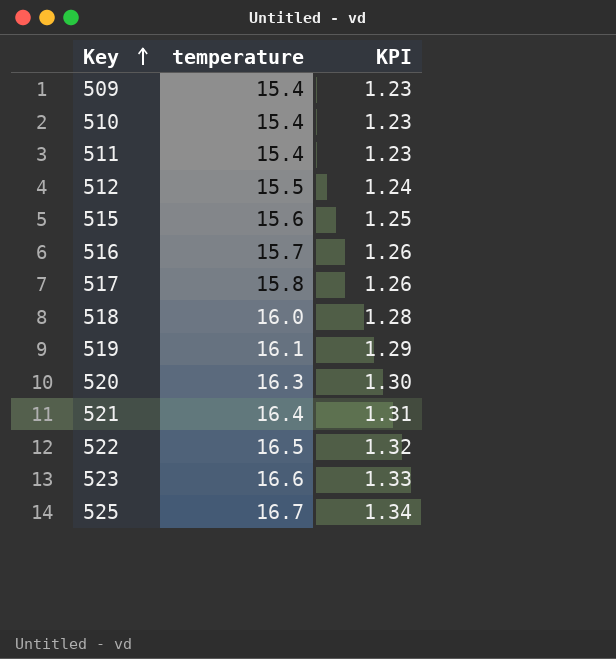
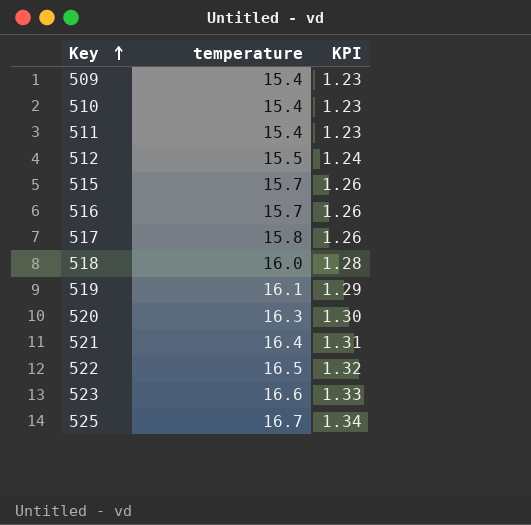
515 | temperature: 15.6 -> 15.7
515 | KPI: 1.25 -> 1.26

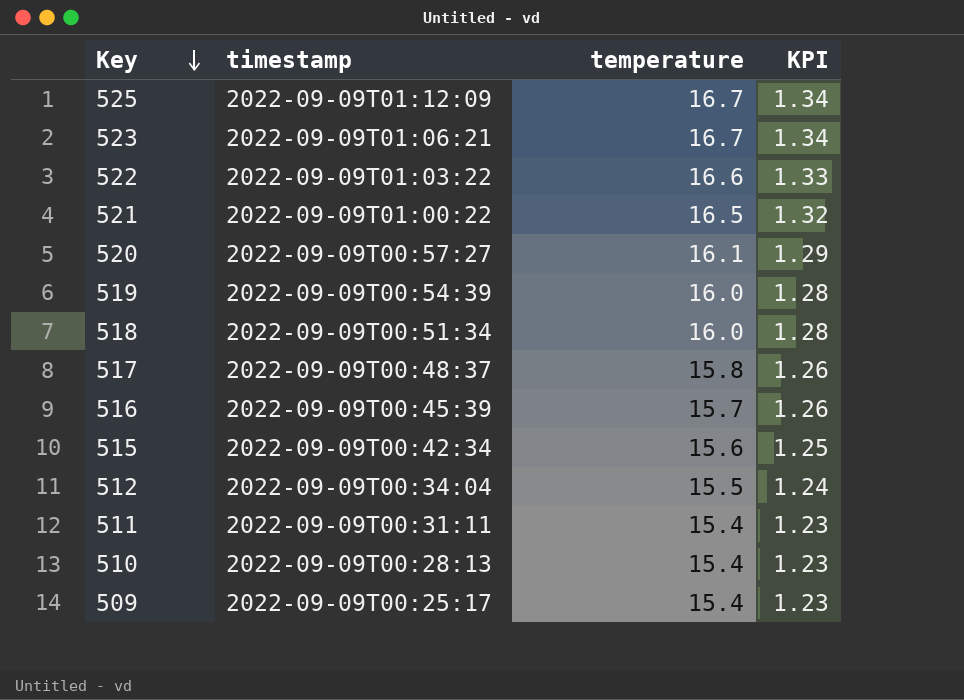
row order: Key ascending -> Key descending
column timestamp | position: none -> 2
523 | temperature: 16.6 -> 16.7
523 | KPI: 1.33 -> 1.34
522 | temperature: 16.5 -> 16.6
522 | KPI: 1.32 -> 1.33
521 | temperature: 16.4 -> 16.5
521 | KPI: 1.31 -> 1.32
520 | temperature: 16.3 -> 16.1
520 | KPI: 1.30 -> 1.29
519 | temperature: 16.1 -> 16.0
519 | KPI: 1.29 -> 1.28
515 | temperature: 15.7 -> 15.6
515 | KPI: 1.26 -> 1.25

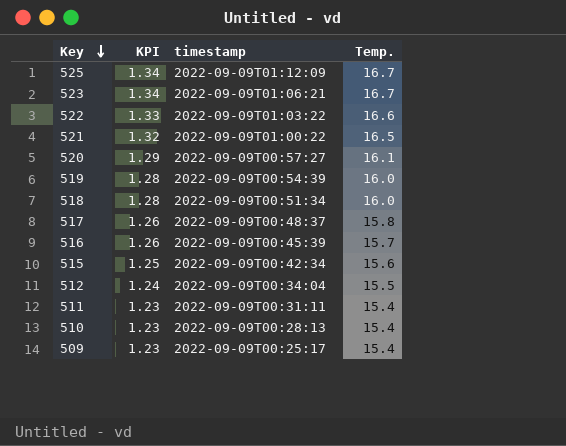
column KPI | position: 4 -> 2
column name: temperature -> Temp.

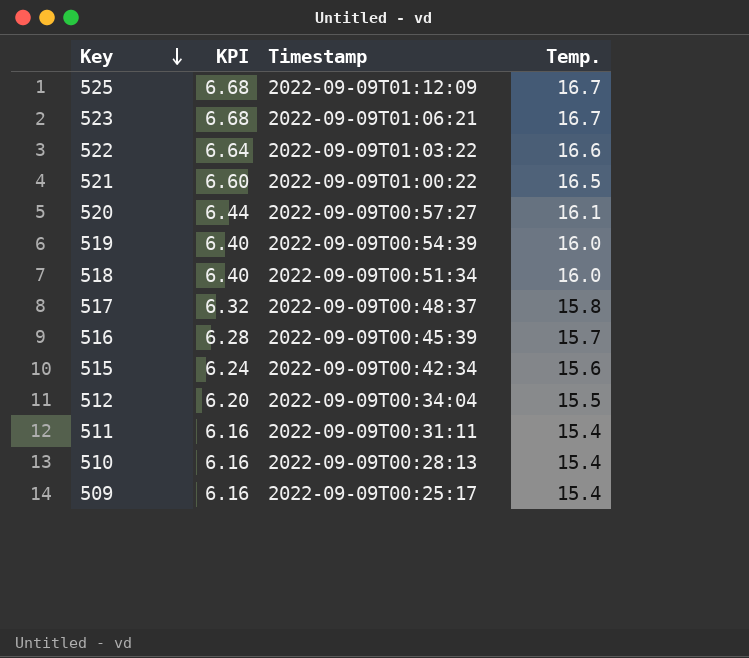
column KPI | formula: [Temp.] * 0.08 -> [Temp.] * 0.4
column name: timestamp -> Timestamp

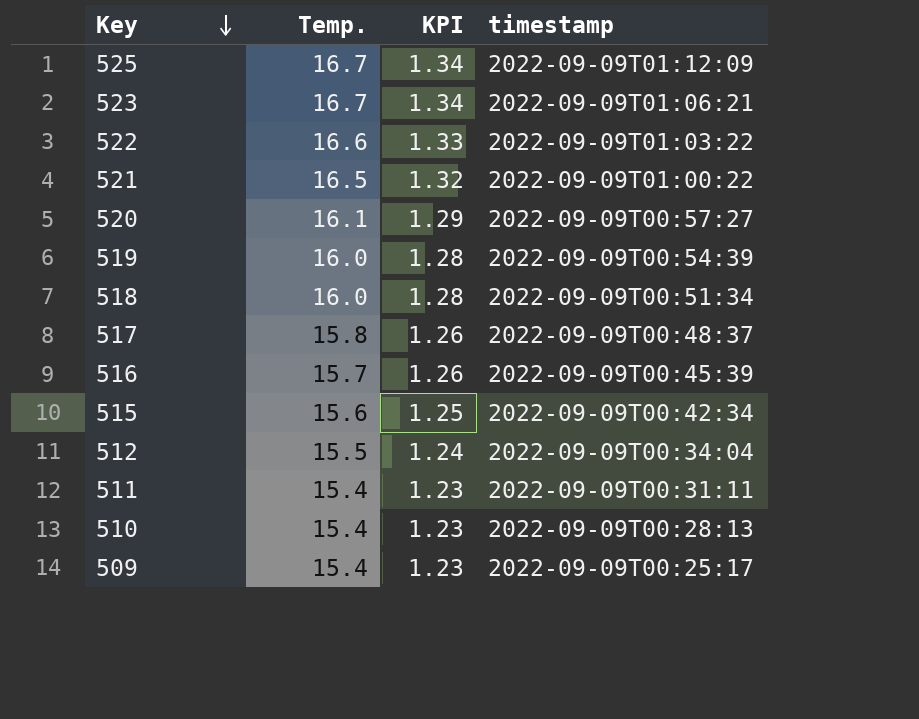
column Temp. | position: 4 -> 2
column KPI | formula: [Temp.] * 0.4 -> [Temp.] * 0.08
column name: Timestamp -> timestamp

